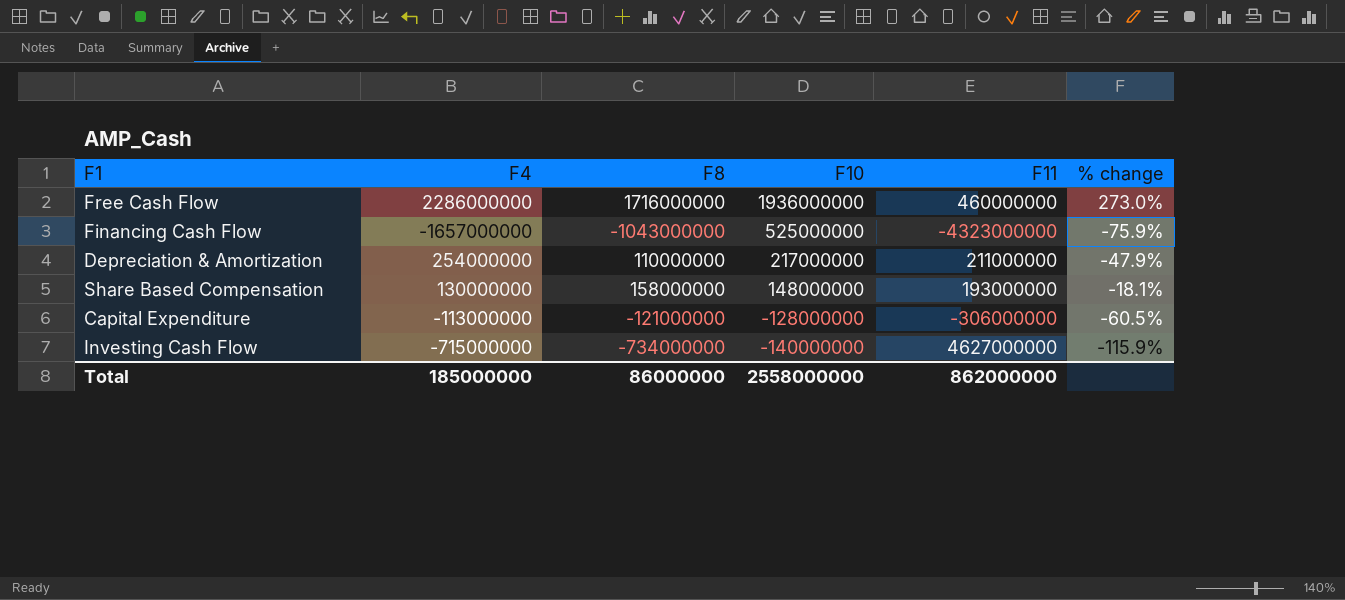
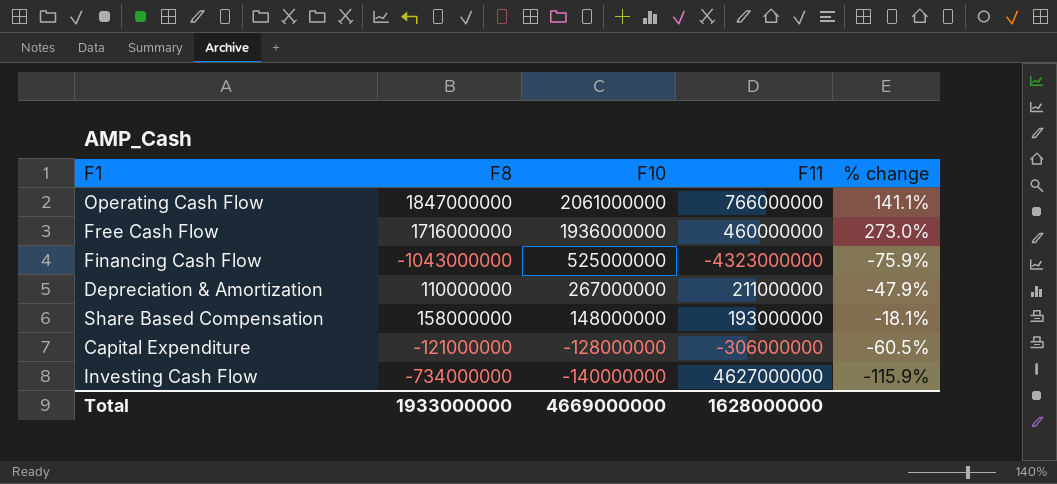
column F4 | position: 2 -> none
row Operating Cash Flow: none -> 1847000000 | 2061000000 | 766000000 | 141.1%
Depreciation & Amortization | F10: 217000000 -> 267000000
Total | F8: 86000000 -> 1933000000
Total | F10: 2558000000 -> 4669000000
Total | F11: 862000000 -> 1628000000

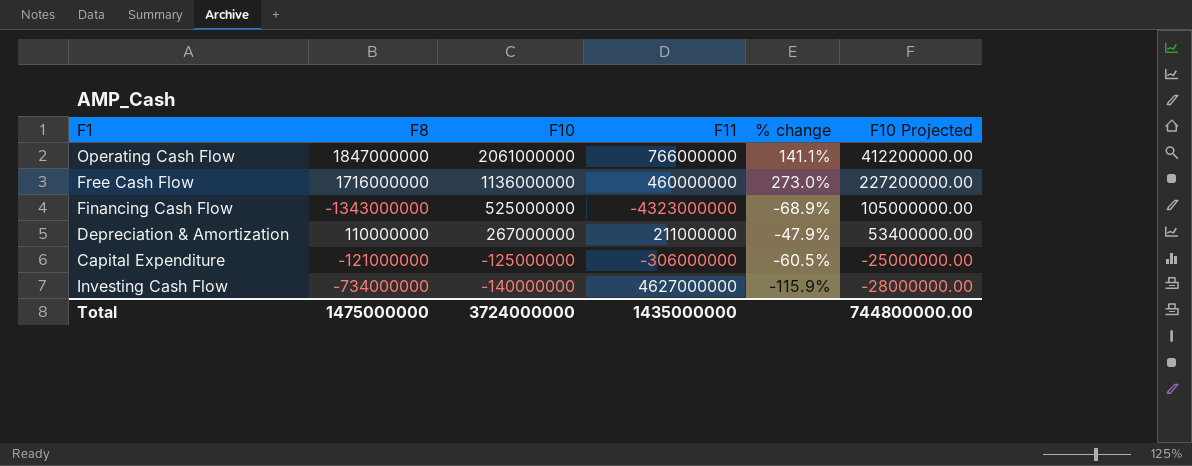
column F10 Projected | formula: none -> [F10] * 0.2
row Share Based Compensation: 158000000 | 148000000 | 193000000 | -18.1% -> none
Free Cash Flow | F10: 1936000000 -> 1136000000
Financing Cash Flow | F8: -1043000000 -> -1343000000
Financing Cash Flow | % change: -75.9% -> -68.9%
Capital Expenditure | F10: -128000000 -> -125000000
Total | F8: 1933000000 -> 1475000000
Total | F10: 4669000000 -> 3724000000
Total | F11: 1628000000 -> 1435000000

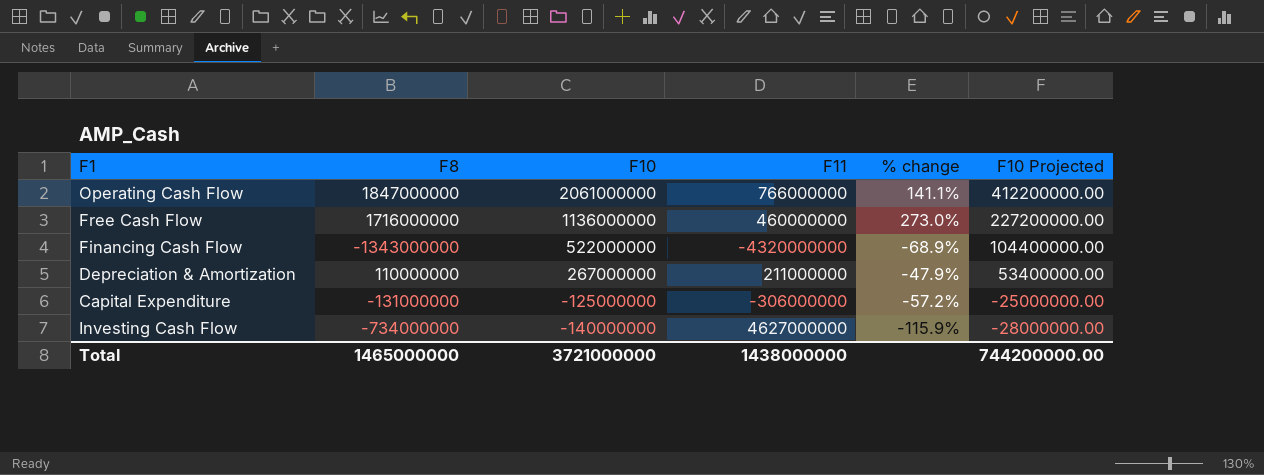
Financing Cash Flow | F10: 525000000 -> 522000000
Financing Cash Flow | F11: -4323000000 -> -4320000000
Financing Cash Flow | F10 Projected: 105000000.00 -> 104400000.00
Capital Expenditure | F8: -121000000 -> -131000000
Capital Expenditure | % change: -60.5% -> -57.2%
Total | F8: 1475000000 -> 1465000000
Total | F10: 3724000000 -> 3721000000
Total | F11: 1435000000 -> 1438000000
Total | F10 Projected: 744800000.00 -> 744200000.00

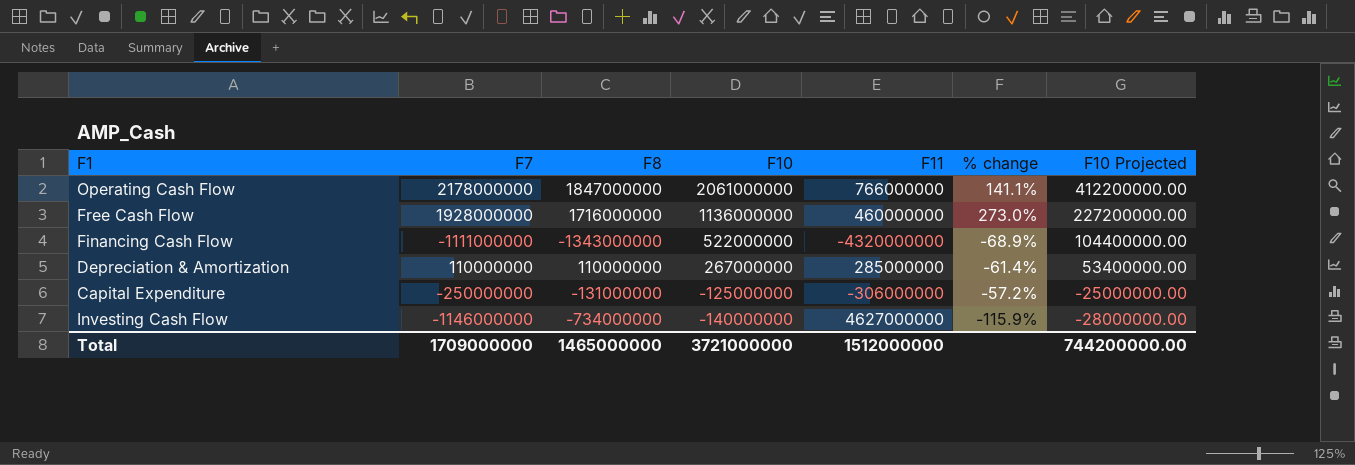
column F7 | position: none -> 2
Depreciation & Amortization | F11: 211000000 -> 285000000
Depreciation & Amortization | % change: -47.9% -> -61.4%
Total | F11: 1438000000 -> 1512000000

